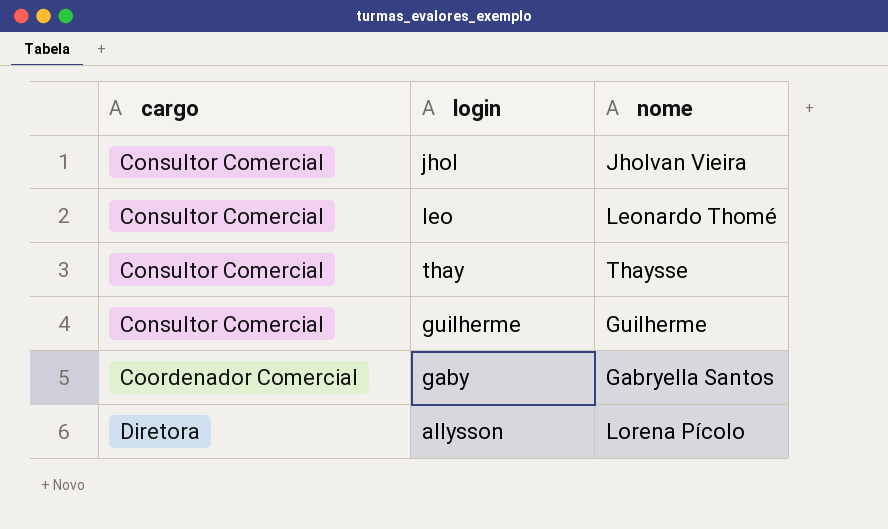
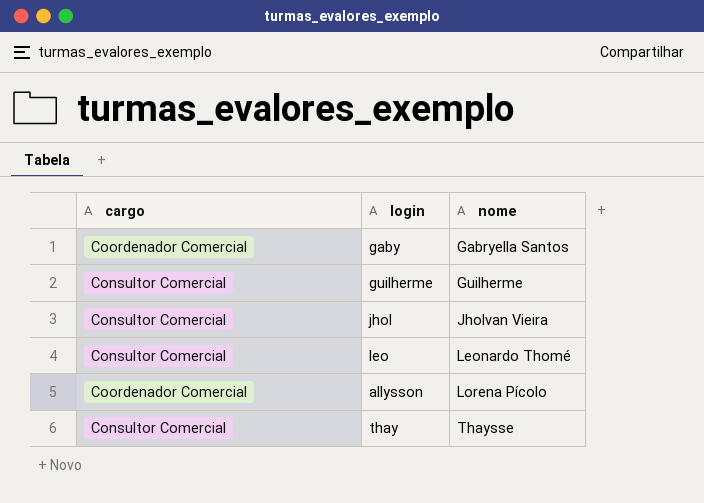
row order: cargo ascending -> nome ascending
allysson | cargo: Diretora -> Coordenador Comercial

